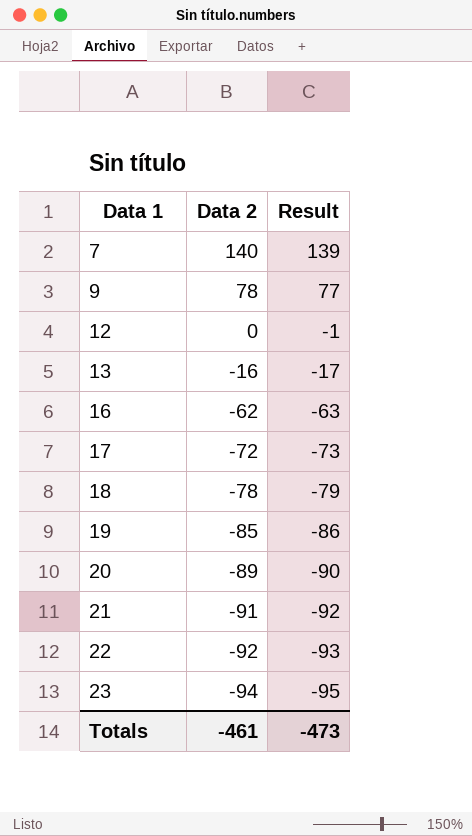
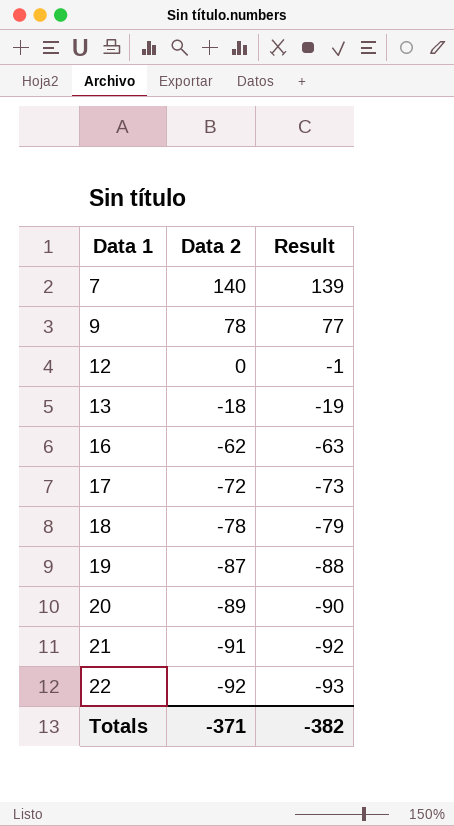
row 23: -94 | -95 -> none
13 | Data 2: -16 -> -18
13 | Result: -17 -> -19
19 | Data 2: -85 -> -87
19 | Result: -86 -> -88
Totals | Data 2: -461 -> -371
Totals | Result: -473 -> -382

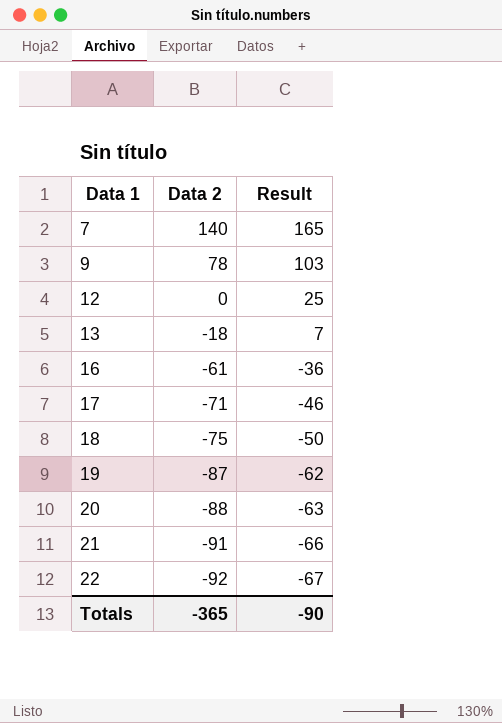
column Result | formula: [Data 2] - 1 -> [Data 2] + 25
16 | Data 2: -62 -> -61
17 | Data 2: -72 -> -71
18 | Data 2: -78 -> -75
20 | Data 2: -89 -> -88
Totals | Data 2: -371 -> -365
Totals | Result: -382 -> -90

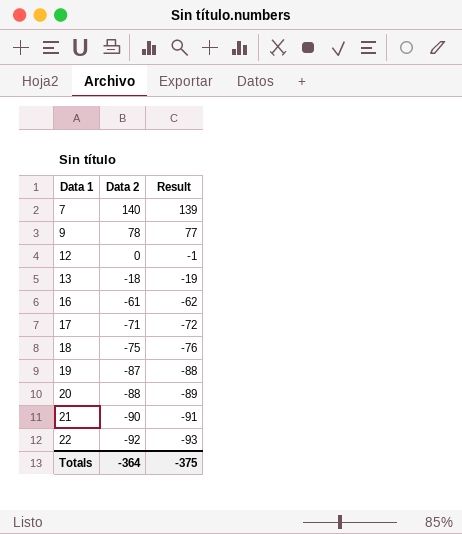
column Result | formula: [Data 2] + 25 -> [Data 2] - 1
21 | Data 2: -91 -> -90
Totals | Data 2: -365 -> -364
Totals | Result: -90 -> -375

